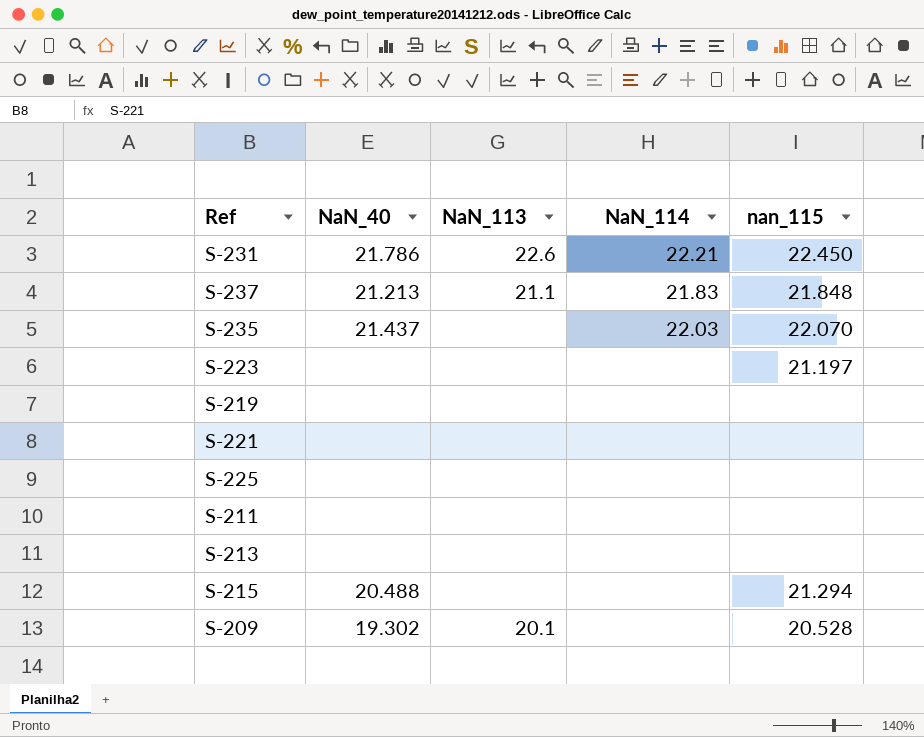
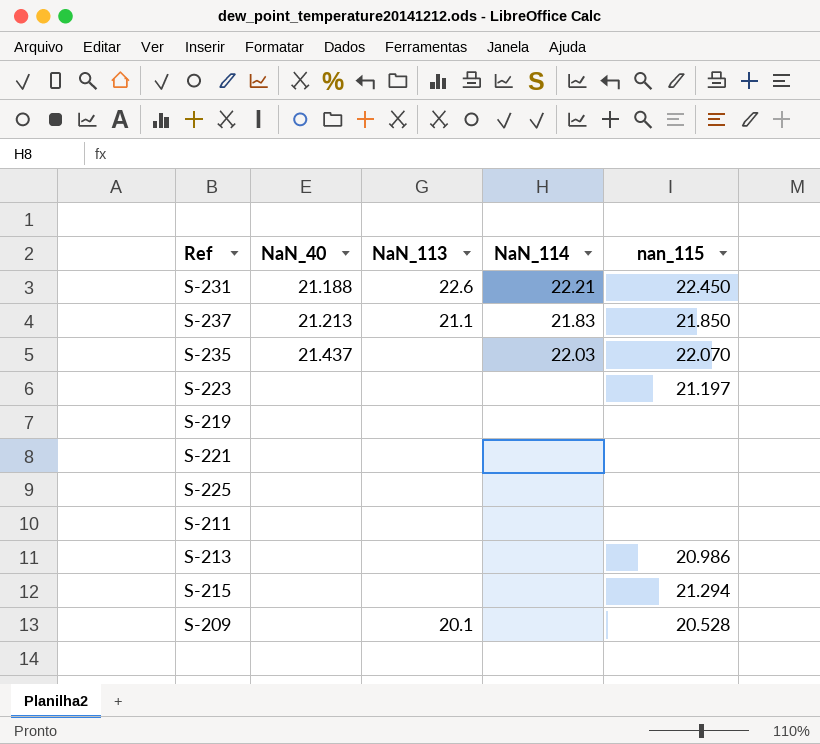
S-231 | NaN_40: 21.786 -> 21.188
S-237 | nan_115: 21.848 -> 21.850
S-213 | nan_115: none -> 20.986
S-215 | NaN_40: 20.488 -> none
S-209 | NaN_40: 19.302 -> none

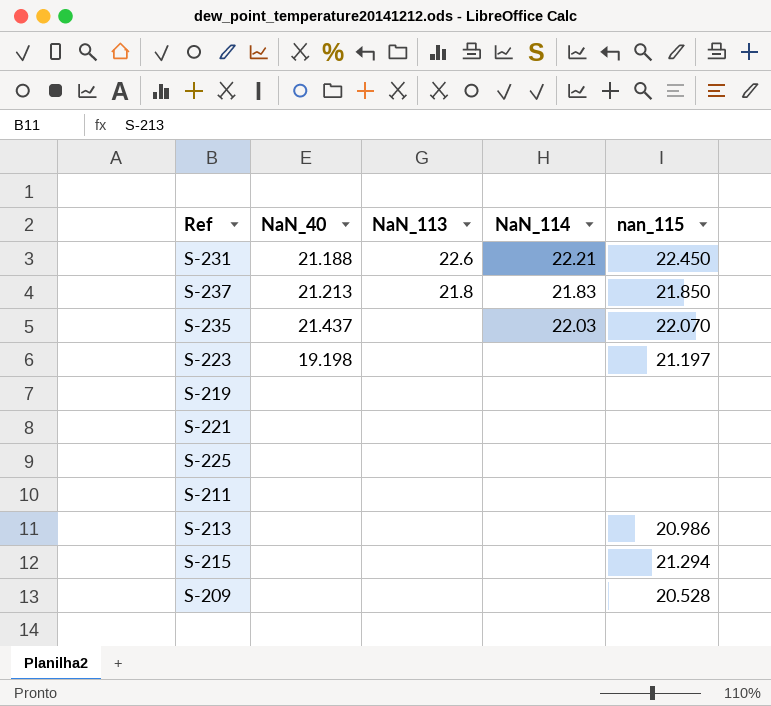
S-237 | NaN_113: 21.1 -> 21.8
S-223 | NaN_40: none -> 19.198
S-209 | NaN_113: 20.1 -> none

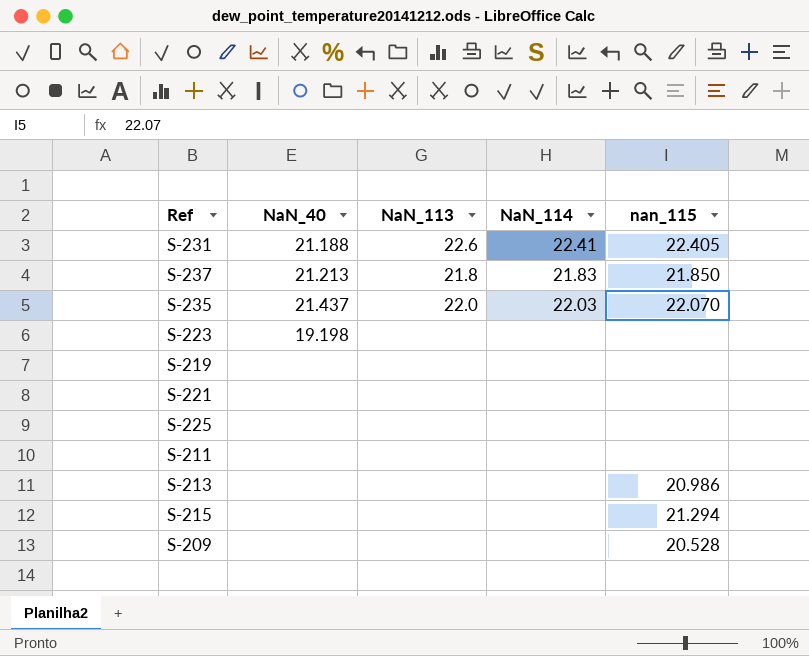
S-231 | NaN_114: 22.21 -> 22.41
S-231 | nan_115: 22.450 -> 22.405
S-235 | NaN_113: none -> 22.0
S-223 | nan_115: 21.197 -> none

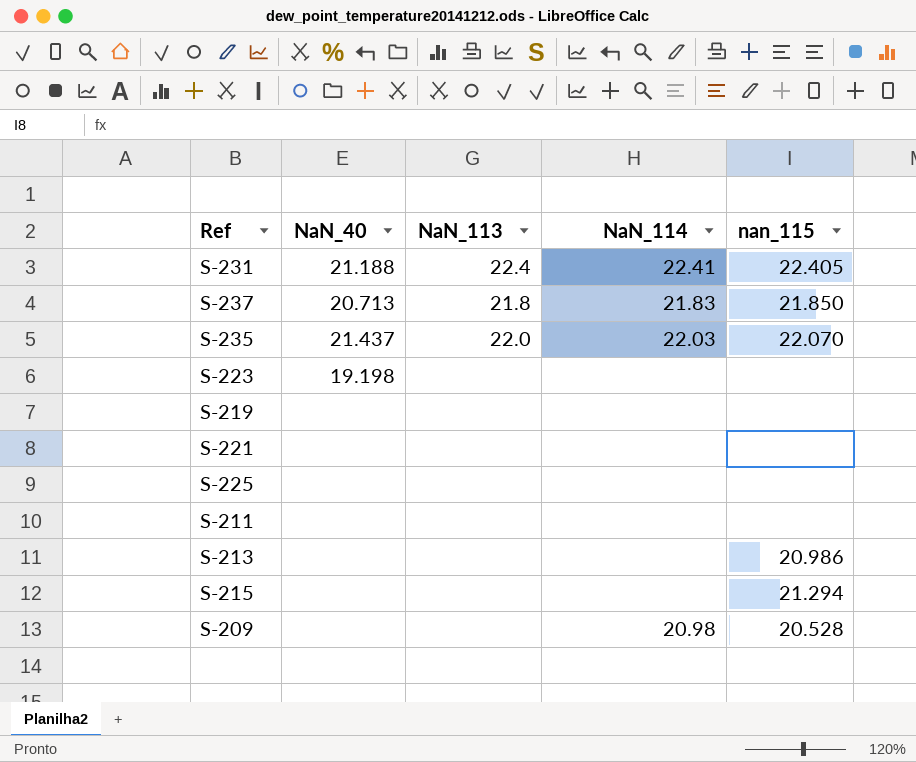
S-231 | NaN_113: 22.6 -> 22.4
S-237 | NaN_40: 21.213 -> 20.713
S-209 | NaN_114: none -> 20.98

